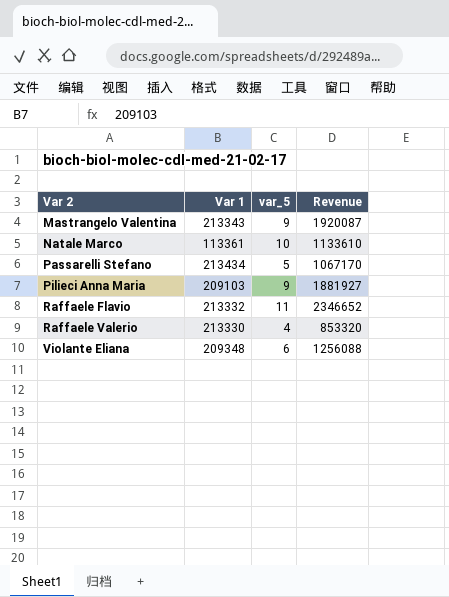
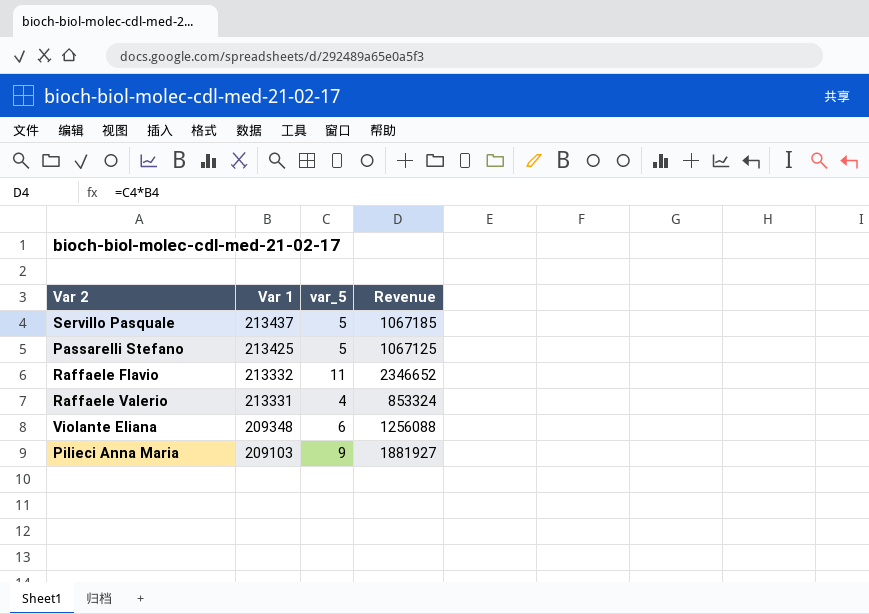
row order: Var 2 ascending -> Var 1 descending
row Mastrangelo Valentina: 213343 | 9 | 1920087 -> none
row Natale Marco: 113361 | 10 | 1133610 -> none
row Servillo Pasquale: none -> 213437 | 5 | 1067185
Passarelli Stefano | Var 1: 213434 -> 213425
Passarelli Stefano | Revenue: 1067170 -> 1067125
Raffaele Valerio | Var 1: 213330 -> 213331
Raffaele Valerio | Revenue: 853320 -> 853324

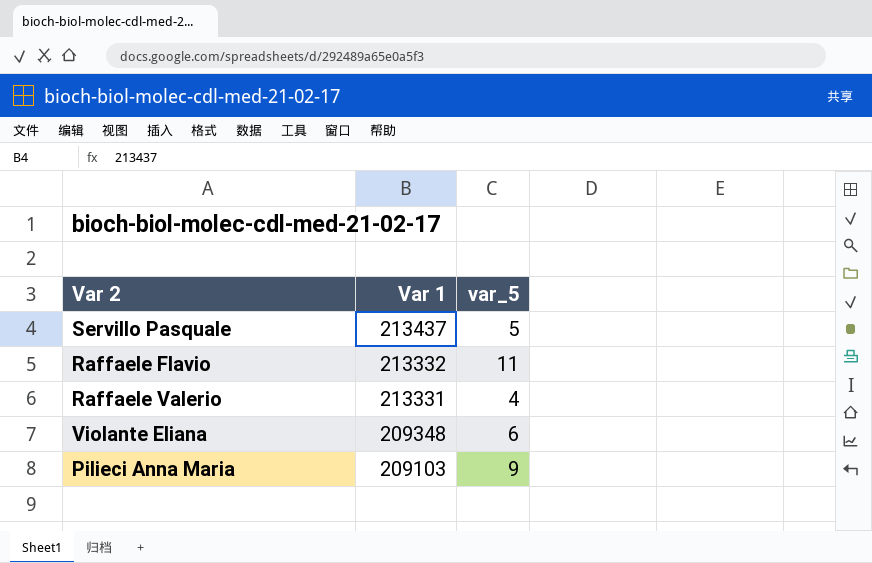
column Revenue | formula: [Var 1] * [var_5] -> none
row Passarelli Stefano: 213425 | 5 | 1067125 -> none

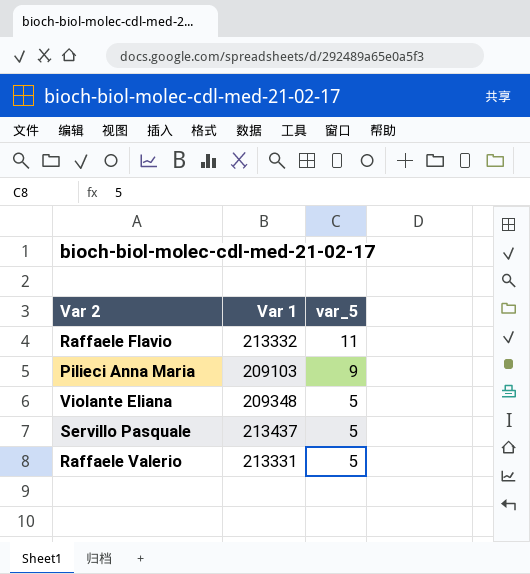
row order: Var 1 descending -> var_5 descending
Violante Eliana | var_5: 6 -> 5
Raffaele Valerio | var_5: 4 -> 5

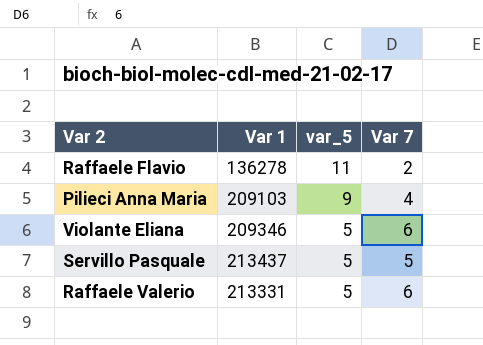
column Var 7 | position: none -> 4
Raffaele Flavio | Var 1: 213332 -> 136278
Violante Eliana | Var 1: 209348 -> 209346

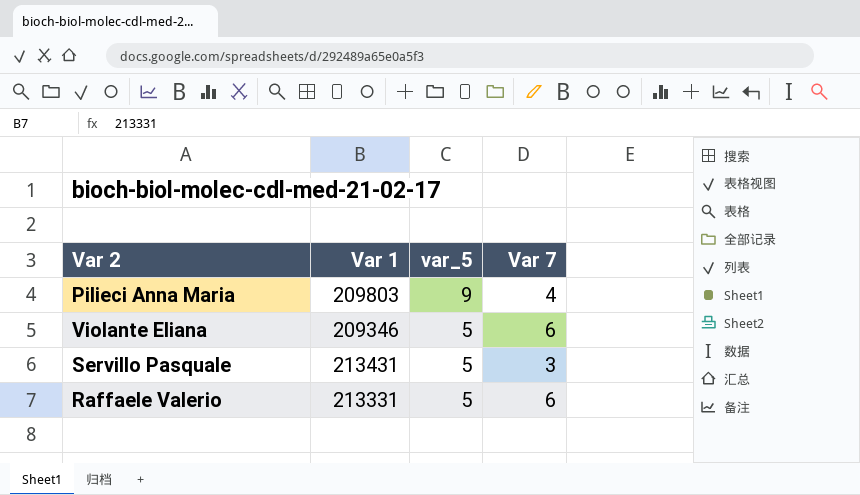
row Raffaele Flavio: 136278 | 11 | 2 -> none
Pilieci Anna Maria | Var 1: 209103 -> 209803
Servillo Pasquale | Var 1: 213437 -> 213431
Servillo Pasquale | Var 7: 5 -> 3

